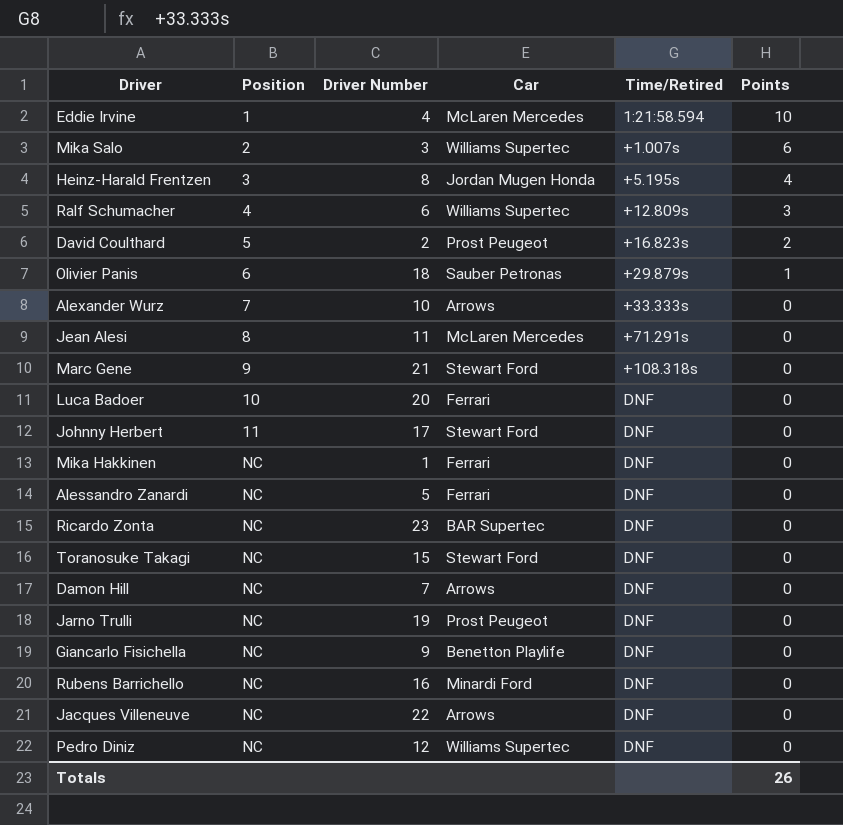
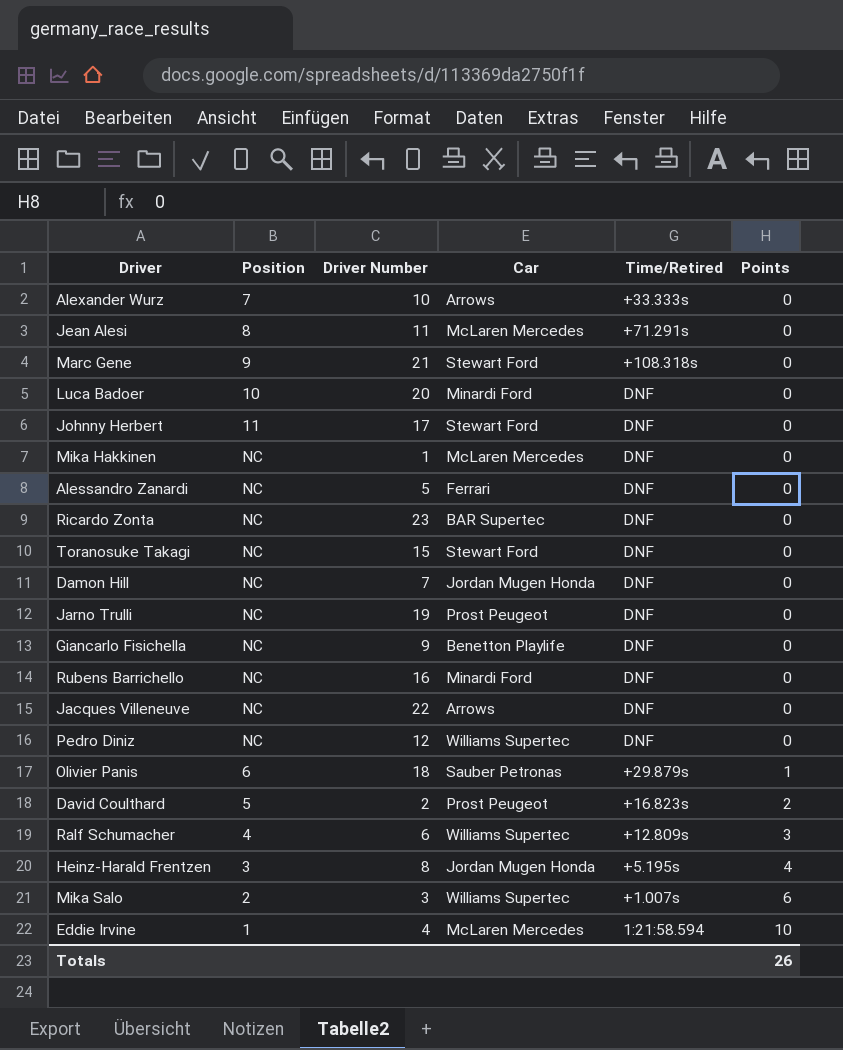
row order: Position ascending -> Points ascending
Luca Badoer | Car: Ferrari -> Minardi Ford
Mika Hakkinen | Car: Ferrari -> McLaren Mercedes
Damon Hill | Car: Arrows -> Jordan Mugen Honda

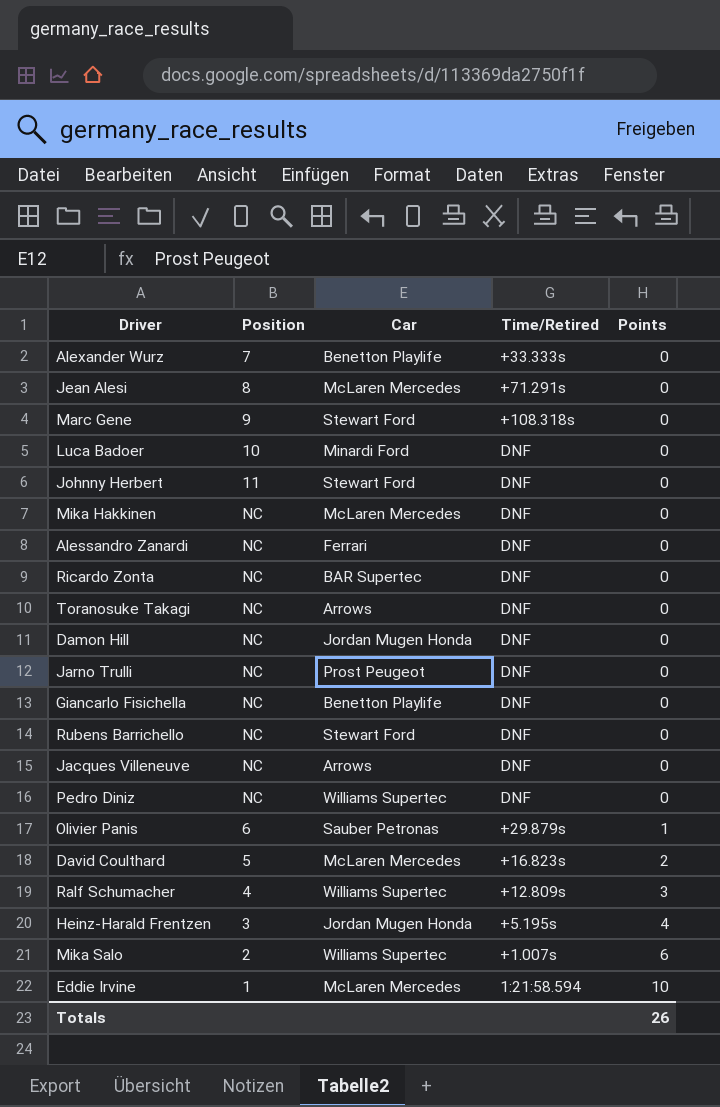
column Driver Number | position: 3 -> none
Alexander Wurz | Car: Arrows -> Benetton Playlife
Toranosuke Takagi | Car: Stewart Ford -> Arrows
Rubens Barrichello | Car: Minardi Ford -> Stewart Ford
David Coulthard | Car: Prost Peugeot -> McLaren Mercedes

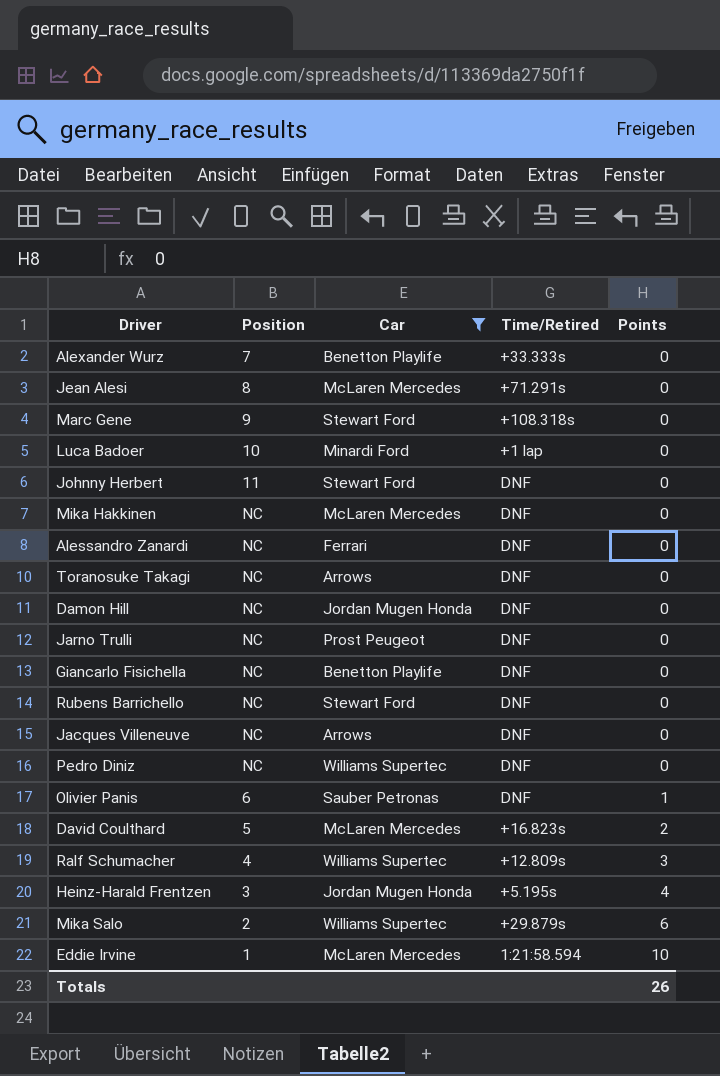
filter: none -> Car != BAR Supertec
Luca Badoer | Time/Retired: DNF -> +1 lap
Olivier Panis | Time/Retired: +29.879s -> DNF
Mika Salo | Time/Retired: +1.007s -> +29.879s

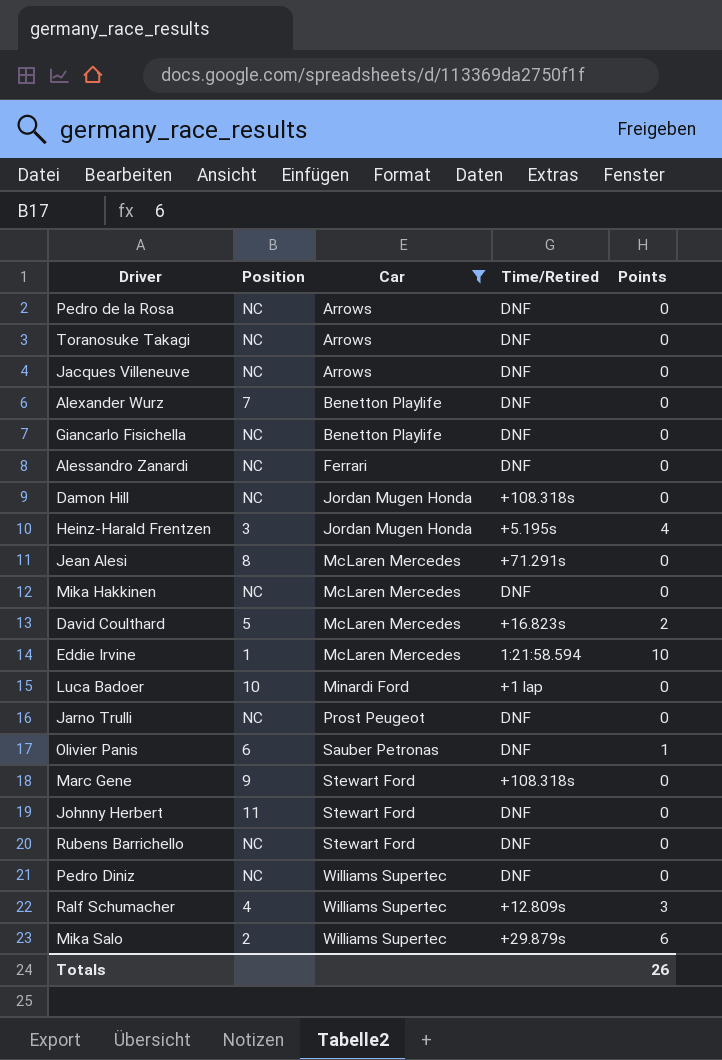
row order: Points ascending -> Car ascending
row Pedro de la Rosa: none -> NC | Arrows | DNF | 0
Alexander Wurz | Time/Retired: +33.333s -> DNF
Damon Hill | Time/Retired: DNF -> +108.318s

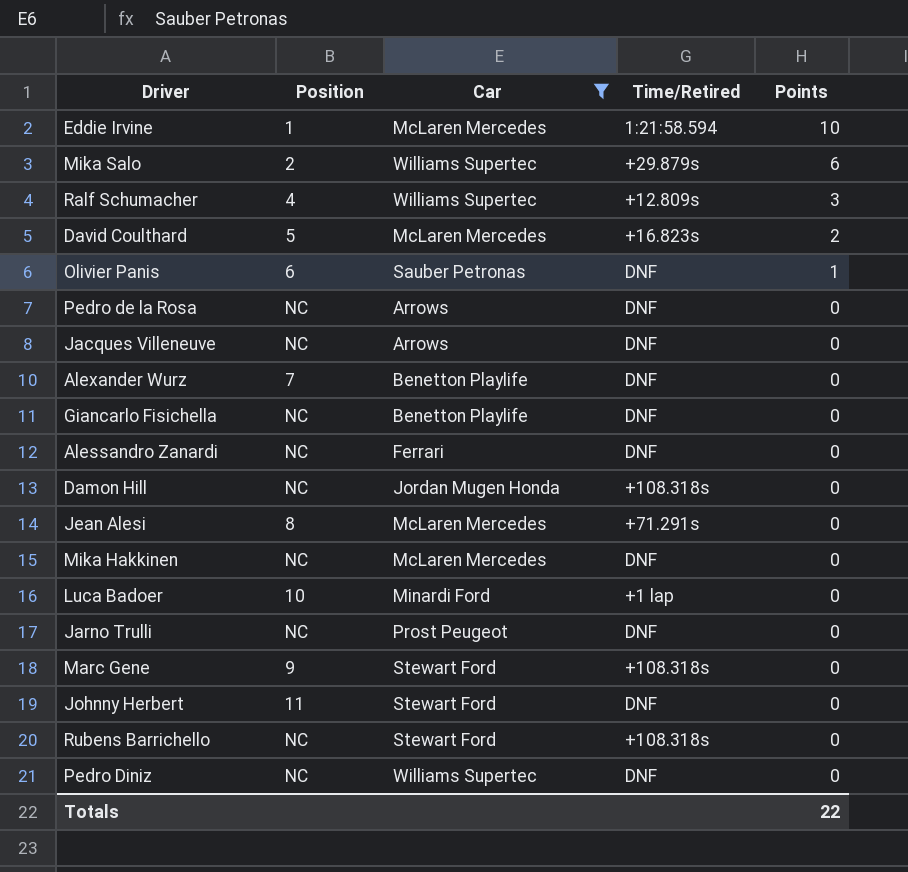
row order: Car ascending -> Points descending
row Toranosuke Takagi: NC | Arrows | DNF | 0 -> none
row Heinz-Harald Frentzen: 3 | Jordan Mugen Honda | +5.195s | 4 -> none
Rubens Barrichello | Time/Retired: DNF -> +108.318s
Totals | Points: 26 -> 22

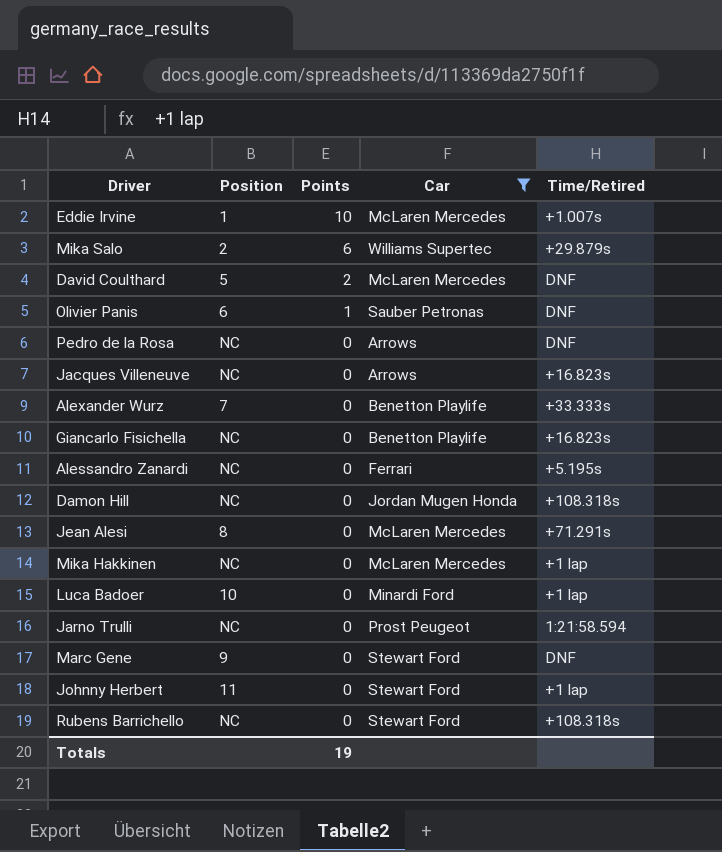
column Points | position: 5 -> 3
row Ralf Schumacher: 4 | Williams Supertec | +12.809s | 3 -> none
row Pedro Diniz: NC | Williams Supertec | DNF | 0 -> none
Eddie Irvine | Time/Retired: 1:21:58.594 -> +1.007s
David Coulthard | Time/Retired: +16.823s -> DNF
Jacques Villeneuve | Time/Retired: DNF -> +16.823s
Alexander Wurz | Time/Retired: DNF -> +33.333s
Giancarlo Fisichella | Time/Retired: DNF -> +16.823s
Alessandro Zanardi | Time/Retired: DNF -> +5.195s
Mika Hakkinen | Time/Retired: DNF -> +1 lap
Jarno Trulli | Time/Retired: DNF -> 1:21:58.594
Marc Gene | Time/Retired: +108.318s -> DNF
Johnny Herbert | Time/Retired: DNF -> +1 lap
Totals | Points: 22 -> 19

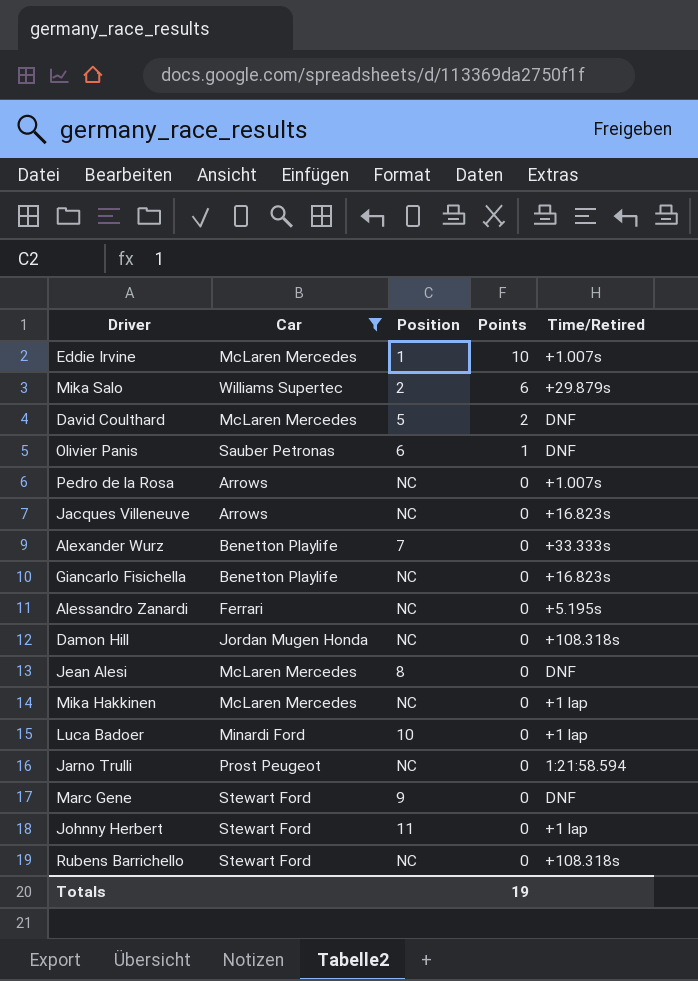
column Car | position: 4 -> 2
Pedro de la Rosa | Time/Retired: DNF -> +1.007s
Jean Alesi | Time/Retired: +71.291s -> DNF

